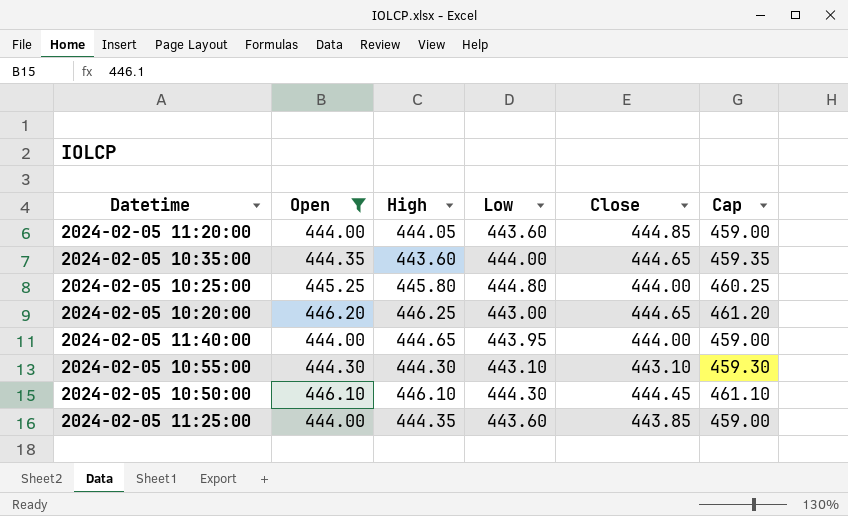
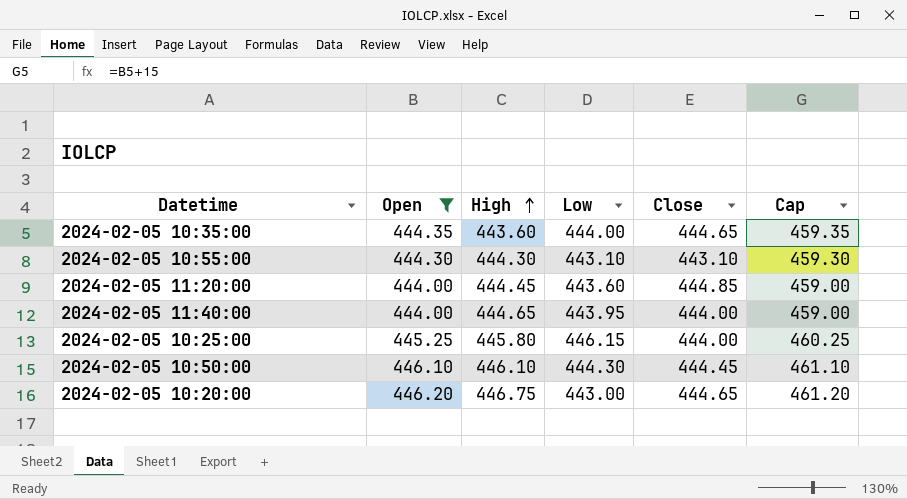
row order: none -> High ascending
row 2024-02-05 11:25:00: 444.00 | 444.35 | 443.60 | 443.85 | 459.00 -> none
2024-02-05 11:20:00 | High: 444.05 -> 444.45
2024-02-05 10:25:00 | Low: 444.80 -> 446.15
2024-02-05 10:20:00 | High: 446.25 -> 446.75

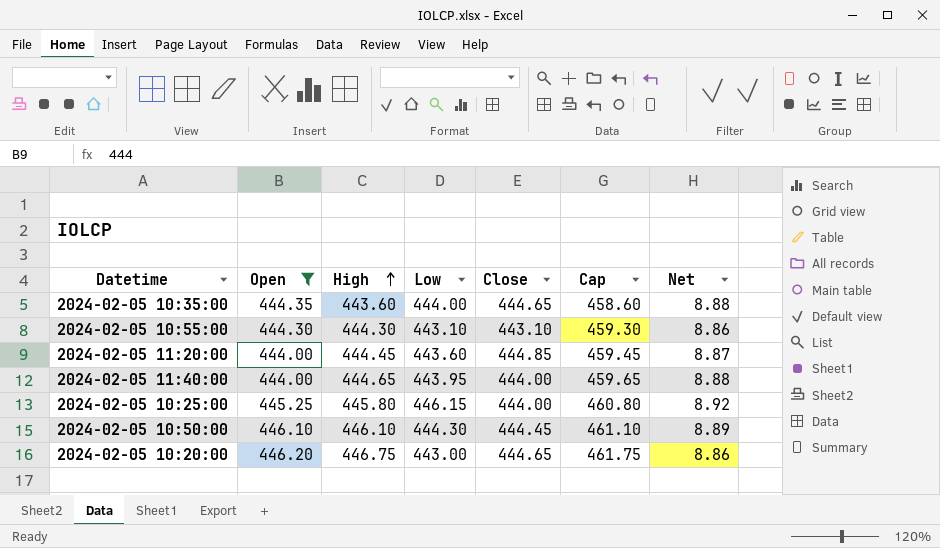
column Cap | formula: [Open] + 15 -> [High] + 15
column Net | formula: none -> [Low] * 0.02

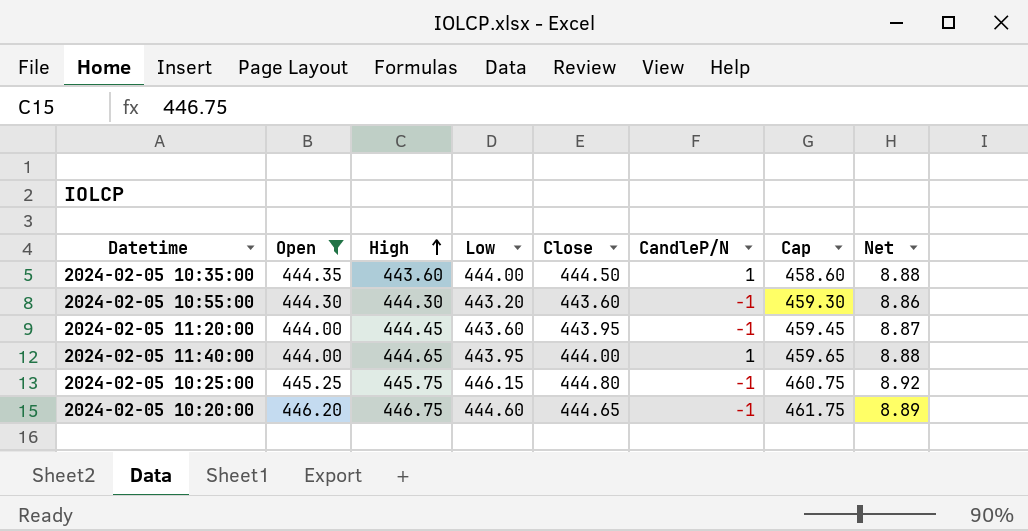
column CandleP/N | position: none -> 6
row 2024-02-05 10:50:00: 446.10 | 446.10 | 444.30 | 444.45 | 461.10 | 8.89 -> none
2024-02-05 10:35:00 | Close: 444.65 -> 444.50
2024-02-05 10:55:00 | Low: 443.10 -> 443.20
2024-02-05 10:55:00 | Close: 443.10 -> 443.60
2024-02-05 11:20:00 | Close: 444.85 -> 443.95
2024-02-05 10:25:00 | High: 445.80 -> 445.75
2024-02-05 10:25:00 | Close: 444.00 -> 444.80
2024-02-05 10:25:00 | Cap: 460.80 -> 460.75
2024-02-05 10:20:00 | Low: 443.00 -> 444.60
2024-02-05 10:20:00 | Net: 8.86 -> 8.89

